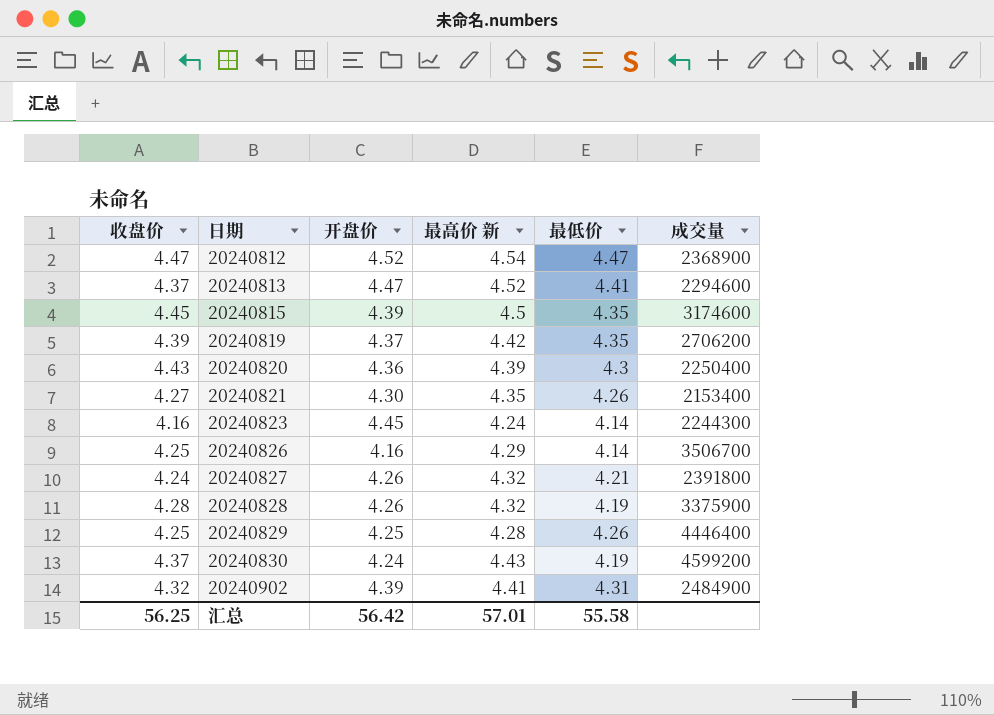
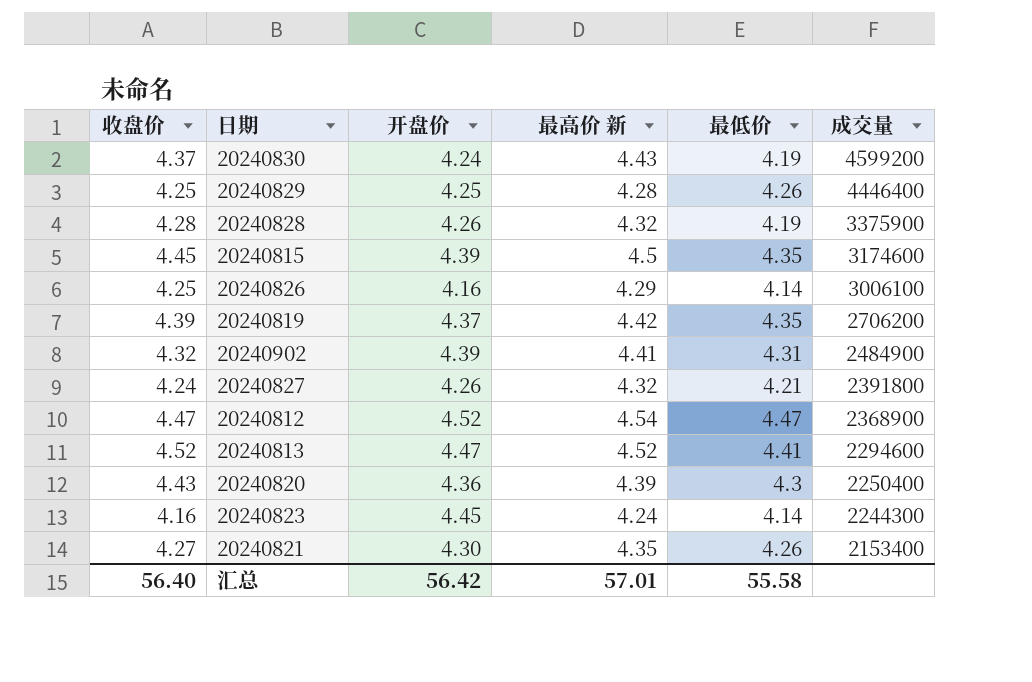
row order: 日期 ascending -> 成交量 descending
20240826 | 成交量: 3506700 -> 3006100
20240813 | 收盘价: 4.37 -> 4.52
汇总 | 收盘价: 56.25 -> 56.40

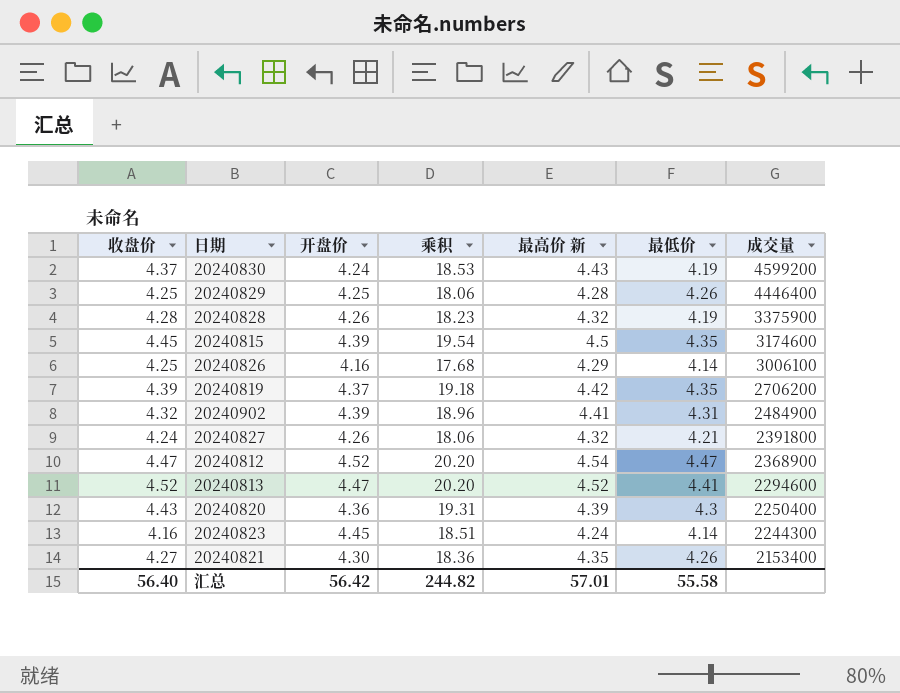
column 乘积 | formula: none -> [收盘价] * [开盘价]

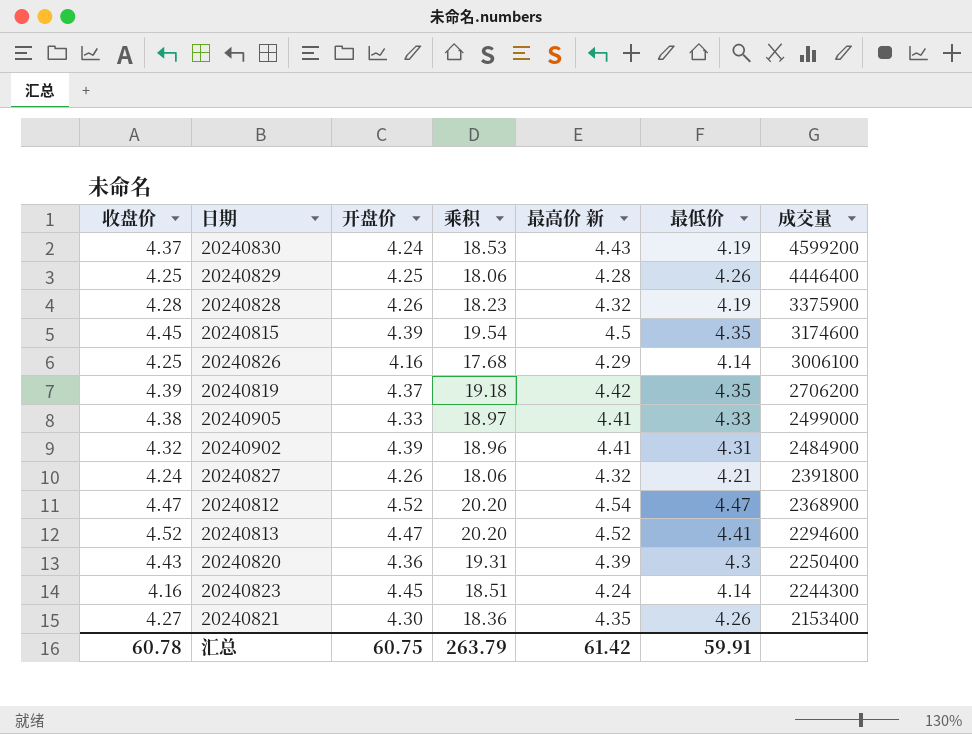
row 20240905: none -> 4.38 | 4.33 | 18.97 | 4.41 | 4.33 | 2499000
汇总 | 收盘价: 56.40 -> 60.78
汇总 | 开盘价: 56.42 -> 60.75
汇总 | 乘积: 244.82 -> 263.79
汇总 | 最高价 新: 57.01 -> 61.42
汇总 | 最低价: 55.58 -> 59.91

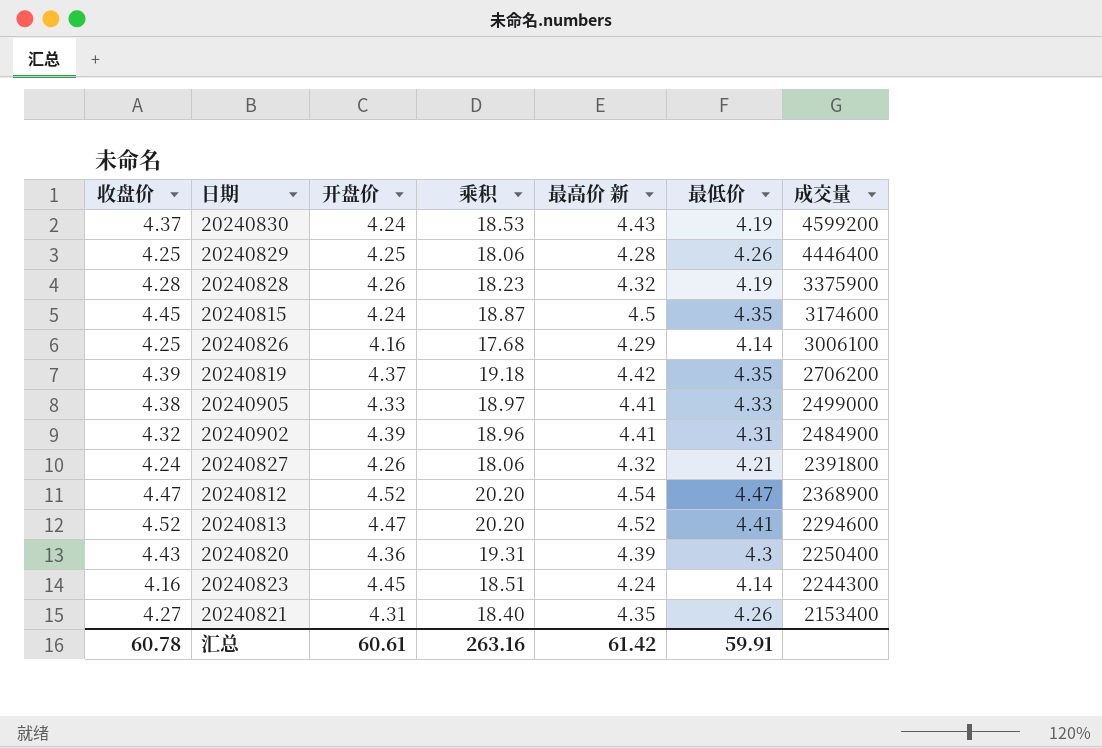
20240815 | 开盘价: 4.39 -> 4.24
20240815 | 乘积: 19.54 -> 18.87
20240821 | 开盘价: 4.30 -> 4.31
20240821 | 乘积: 18.36 -> 18.40
汇总 | 开盘价: 60.75 -> 60.61
汇总 | 乘积: 263.79 -> 263.16

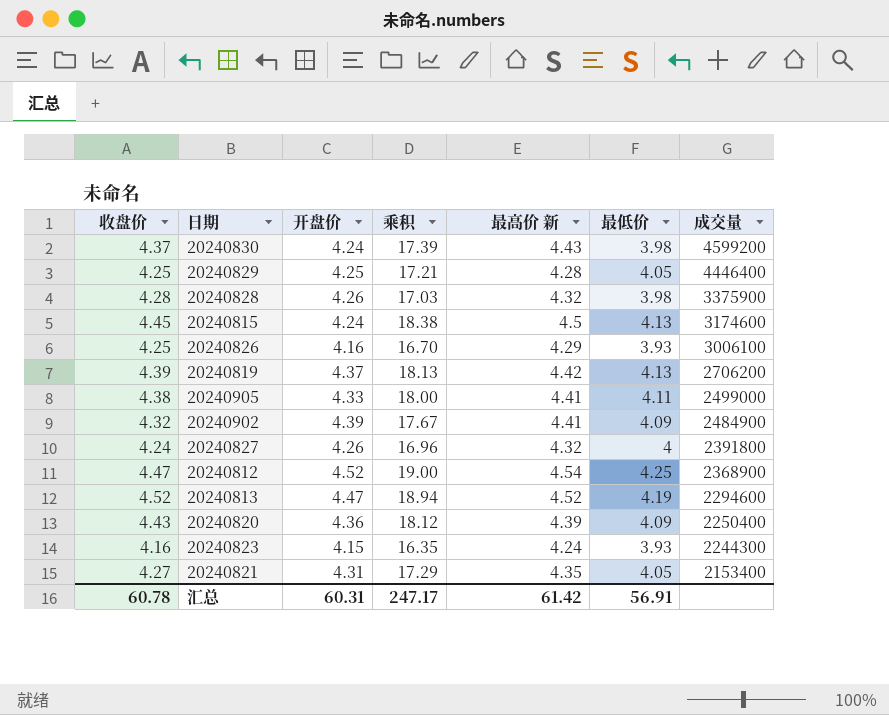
column 乘积 | formula: [收盘价] * [开盘价] -> [收盘价] * [最低价]
20240830 | 最低价: 4.19 -> 3.98
20240829 | 最低价: 4.26 -> 4.05
20240828 | 最低价: 4.19 -> 3.98
20240815 | 最低价: 4.35 -> 4.13
20240826 | 最低价: 4.14 -> 3.93
20240819 | 最低价: 4.35 -> 4.13
20240905 | 最低价: 4.33 -> 4.11
20240902 | 最低价: 4.31 -> 4.09
20240827 | 最低价: 4.21 -> 4
20240812 | 最低价: 4.47 -> 4.25
20240813 | 最低价: 4.41 -> 4.19
20240820 | 最低价: 4.3 -> 4.09
20240823 | 开盘价: 4.45 -> 4.15
20240823 | 最低价: 4.14 -> 3.93
20240821 | 最低价: 4.26 -> 4.05
汇总 | 开盘价: 60.61 -> 60.31
汇总 | 乘积: 263.16 -> 247.17
汇总 | 最低价: 59.91 -> 56.91

